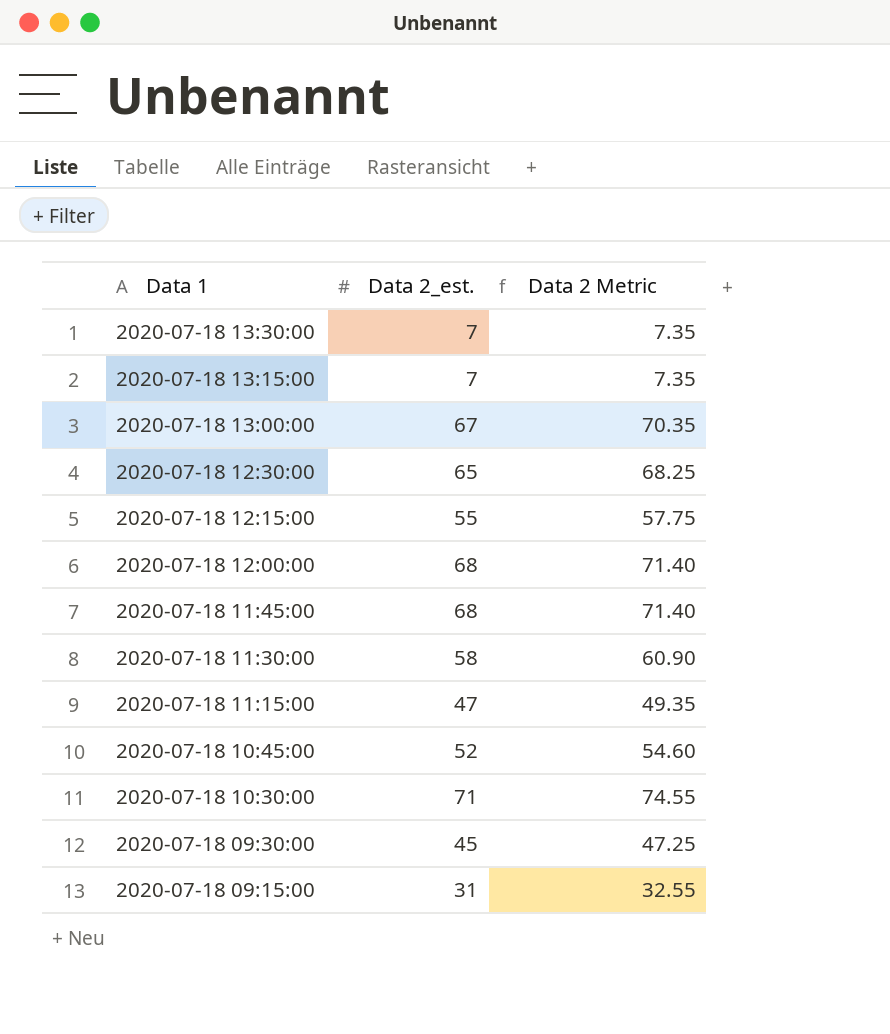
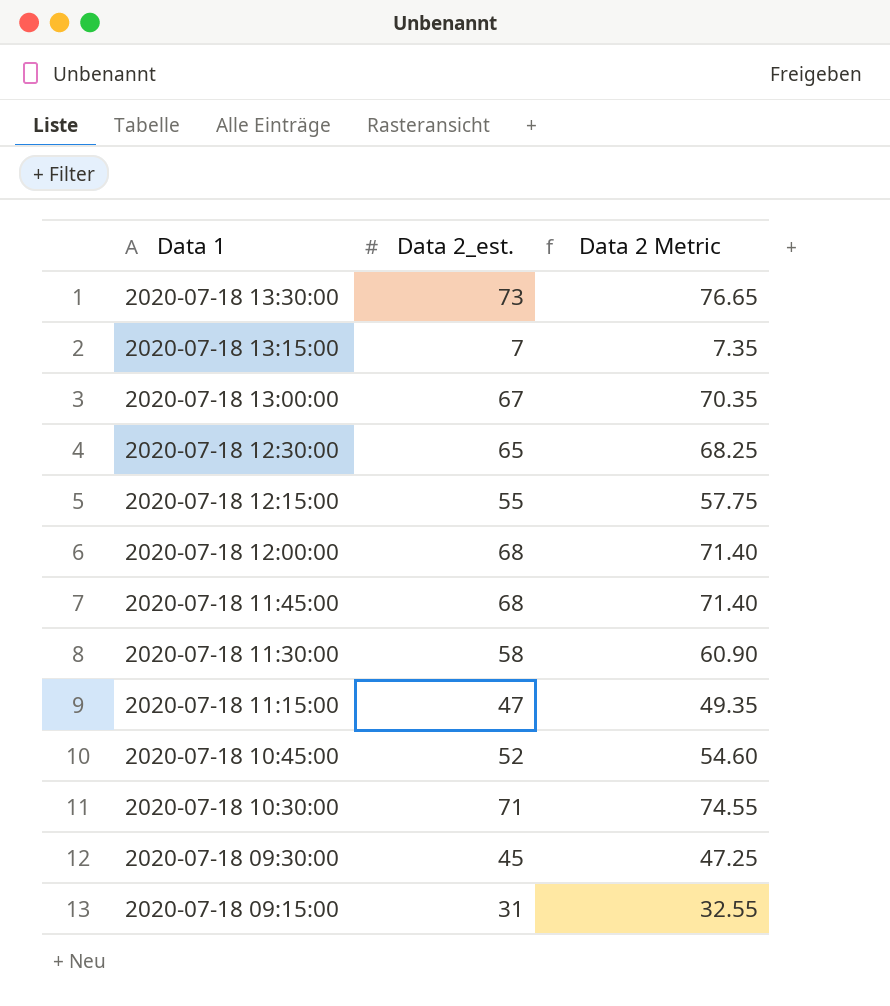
2020-07-18 13:30:00 | Data 2_est.: 7 -> 73
2020-07-18 13:30:00 | Data 2 Metric: 7.35 -> 76.65

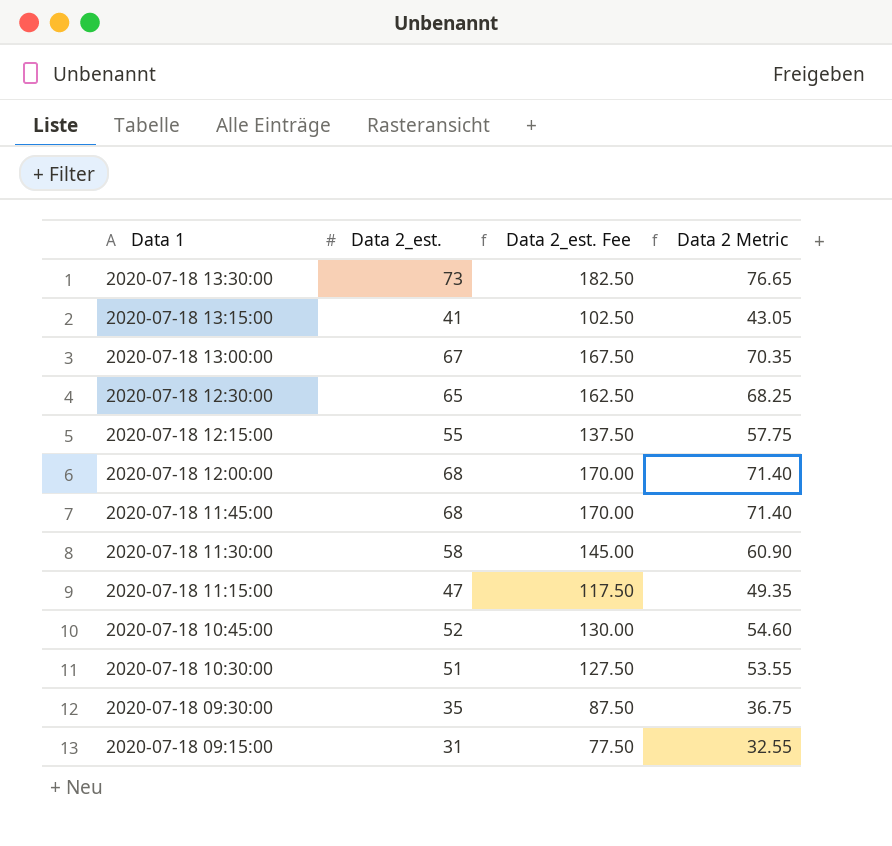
column Data 2_est. Fee | formula: none -> [Data 2_est.] * 2.5
2020-07-18 13:15:00 | Data 2_est.: 7 -> 41
2020-07-18 13:15:00 | Data 2 Metric: 7.35 -> 43.05
2020-07-18 10:30:00 | Data 2_est.: 71 -> 51
2020-07-18 10:30:00 | Data 2 Metric: 74.55 -> 53.55
2020-07-18 09:30:00 | Data 2_est.: 45 -> 35
2020-07-18 09:30:00 | Data 2 Metric: 47.25 -> 36.75

